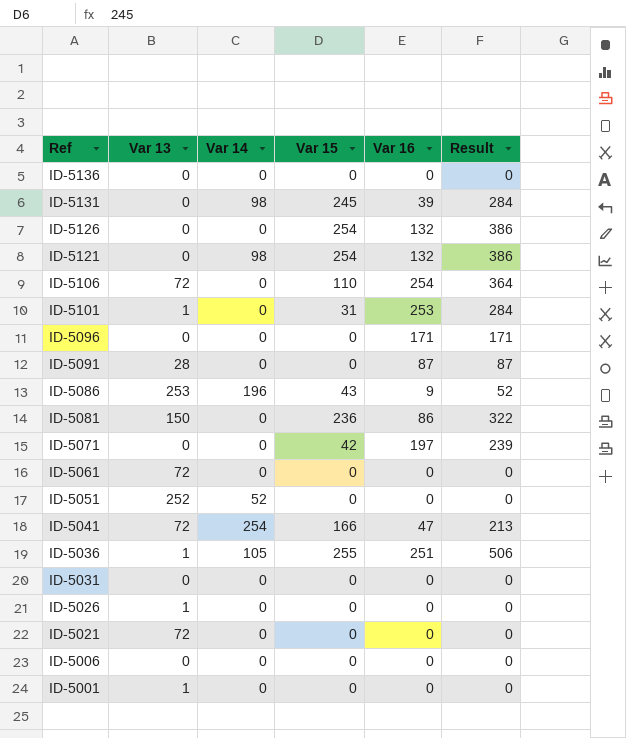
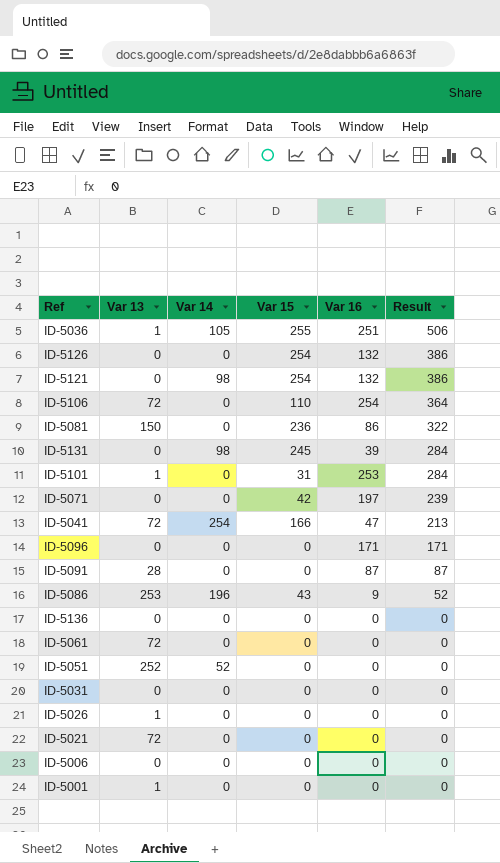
row order: Ref descending -> Result descending

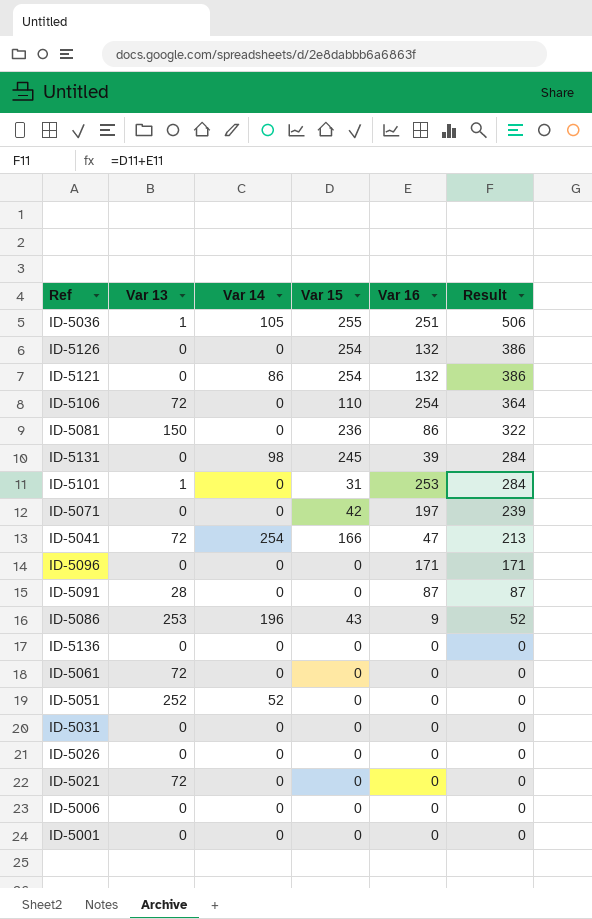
ID-5121 | Var 14: 98 -> 86
ID-5026 | Var 13: 1 -> 0
ID-5001 | Var 13: 1 -> 0

